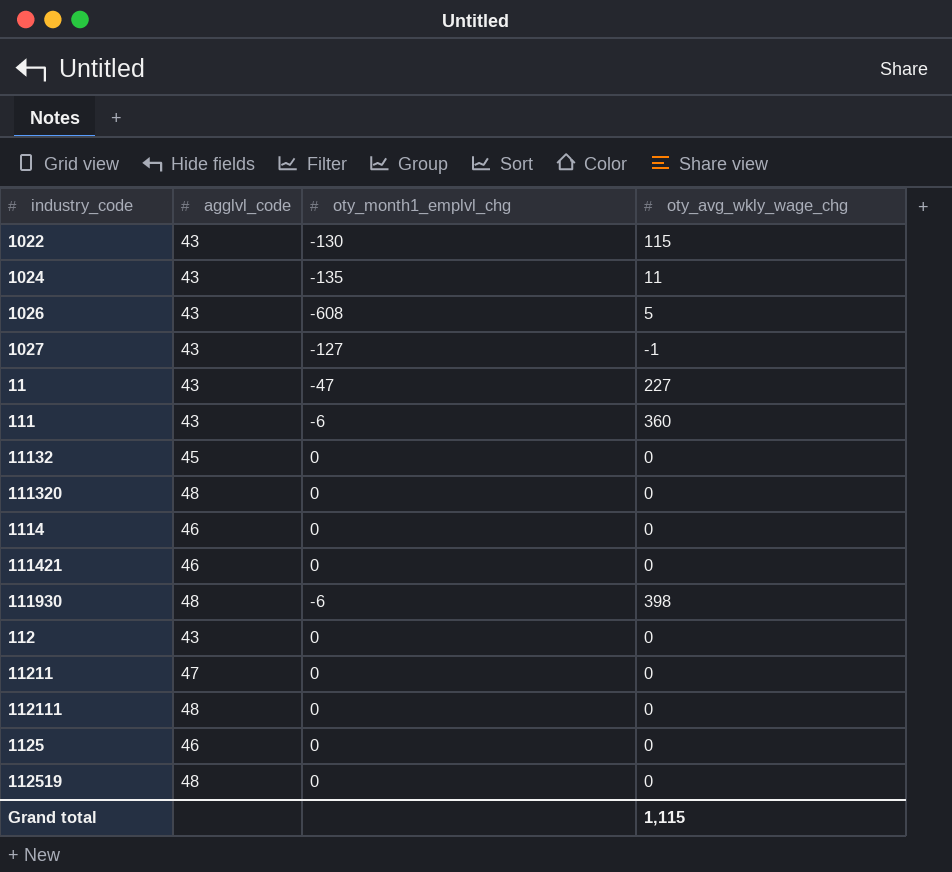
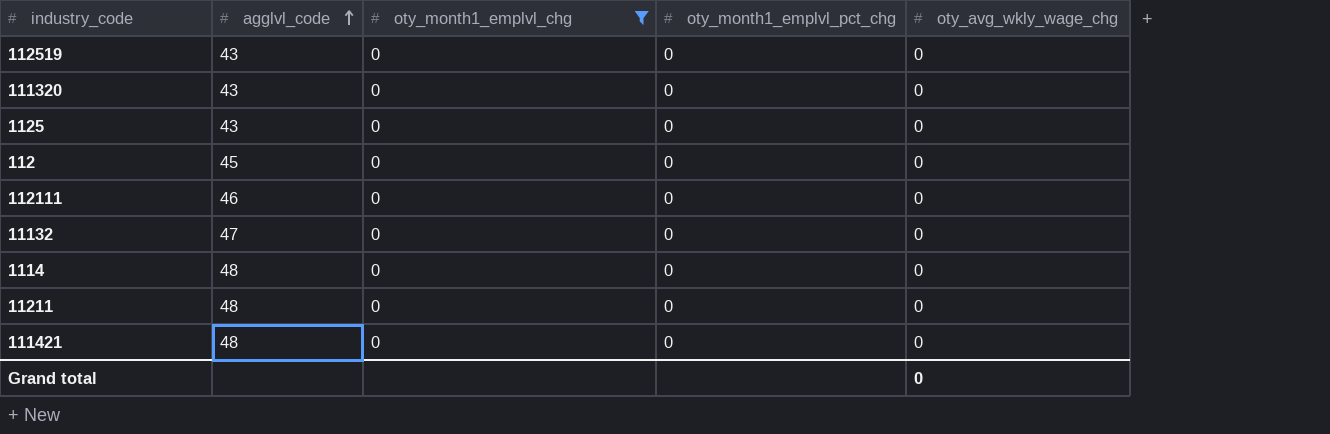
filter: none -> oty_month1_emplvl_chg = 0
row order: none -> agglvl_code ascending
column oty_month1_emplvl_pct_chg | position: none -> 4
112519 | agglvl_code: 48 -> 43
111320 | agglvl_code: 48 -> 43
1125 | agglvl_code: 46 -> 43
112 | agglvl_code: 43 -> 45
112111 | agglvl_code: 48 -> 46
11132 | agglvl_code: 45 -> 47
1114 | agglvl_code: 46 -> 48
11211 | agglvl_code: 47 -> 48
111421 | agglvl_code: 46 -> 48
Grand total | oty_avg_wkly_wage_chg: 1,115 -> 0

